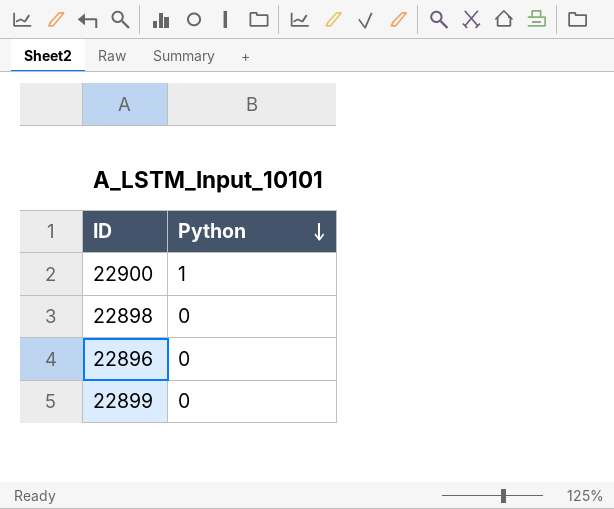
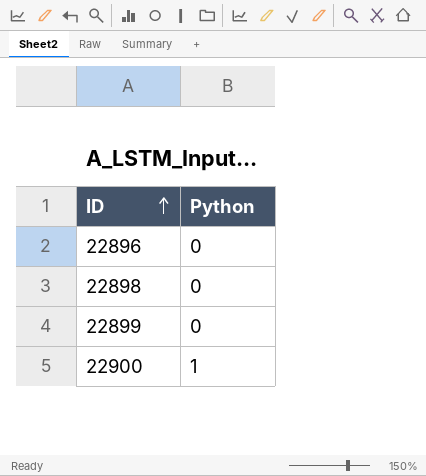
row order: Python descending -> ID ascending

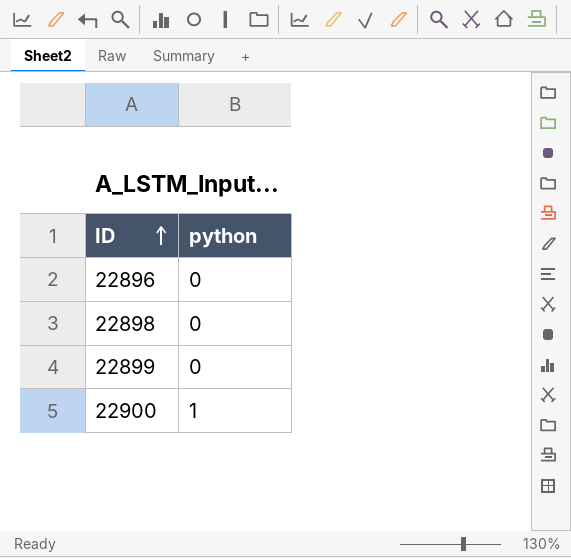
column name: Python -> python

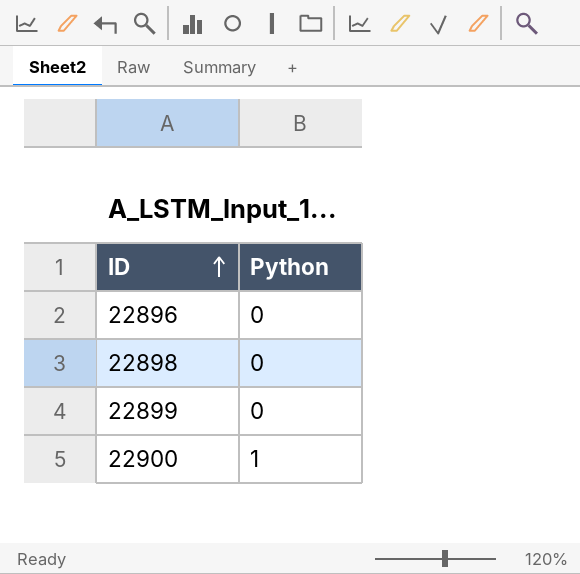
column name: python -> Python

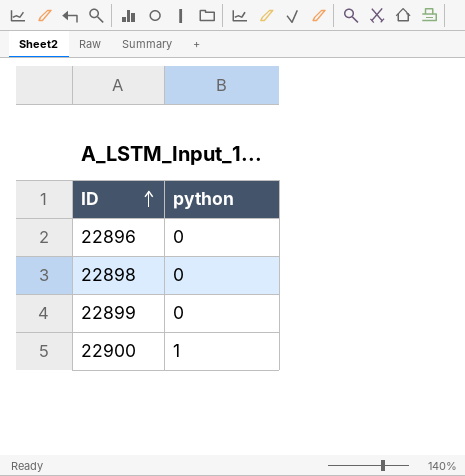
column name: Python -> python

